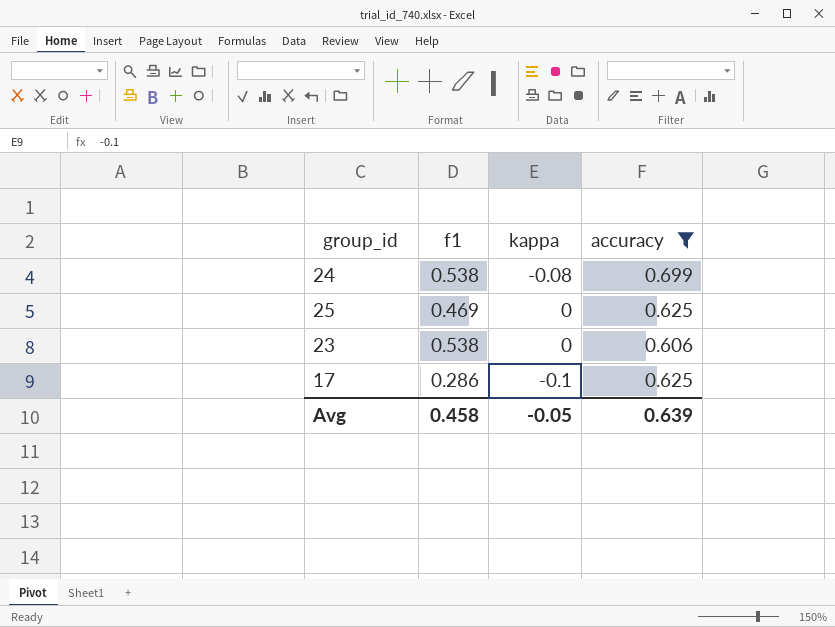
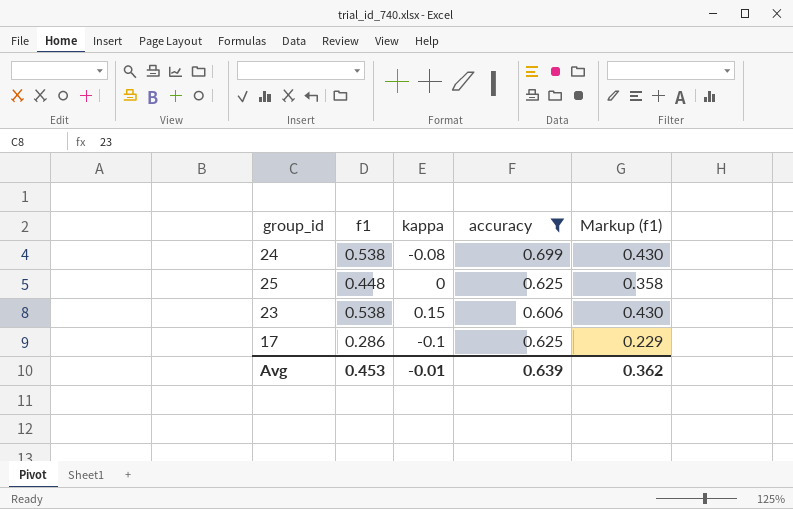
column Markup (f1) | formula: none -> [f1] * 0.8
25 | f1: 0.469 -> 0.448
23 | kappa: 0 -> 0.15
Avg | f1: 0.458 -> 0.453
Avg | kappa: -0.05 -> -0.01

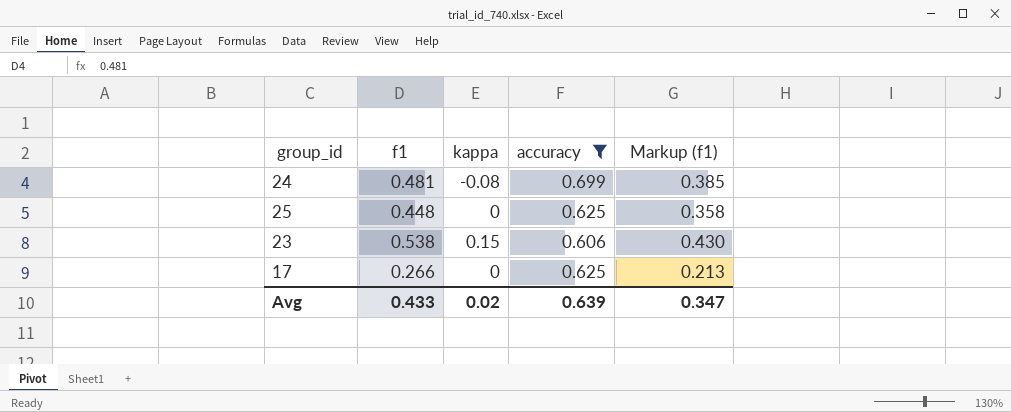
24 | f1: 0.538 -> 0.481
24 | Markup (f1): 0.430 -> 0.385
17 | f1: 0.286 -> 0.266
17 | kappa: -0.1 -> 0
17 | Markup (f1): 0.229 -> 0.213
Avg | f1: 0.453 -> 0.433
Avg | kappa: -0.01 -> 0.02
Avg | Markup (f1): 0.362 -> 0.347

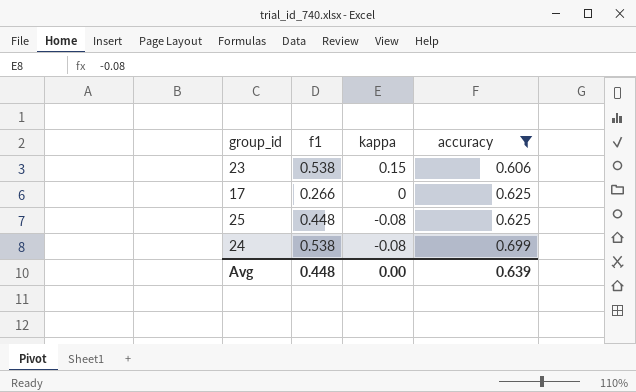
row order: none -> kappa descending
column Markup (f1) | formula: [f1] * 0.8 -> none
25 | kappa: 0 -> -0.08
24 | f1: 0.481 -> 0.538
Avg | f1: 0.433 -> 0.448
Avg | kappa: 0.02 -> 0.00

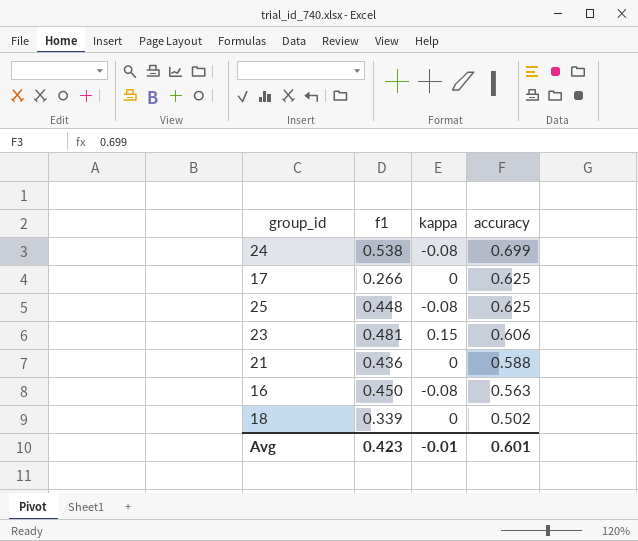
filter: accuracy >= 0.606 -> none
row order: kappa descending -> accuracy descending
23 | f1: 0.538 -> 0.481
Avg | f1: 0.448 -> 0.423
Avg | kappa: 0.00 -> -0.01
Avg | accuracy: 0.639 -> 0.601

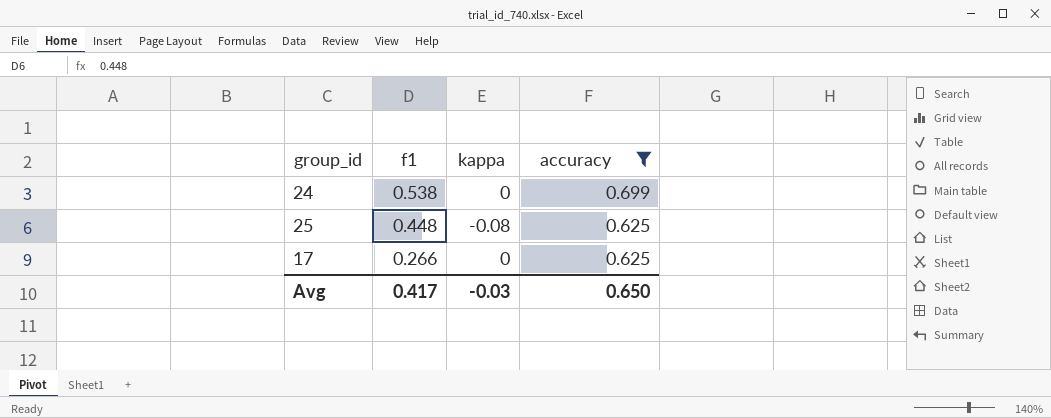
filter: none -> accuracy >= 0.625
row order: accuracy descending -> f1 descending
24 | kappa: -0.08 -> 0
Avg | f1: 0.423 -> 0.417
Avg | kappa: -0.01 -> -0.03
Avg | accuracy: 0.601 -> 0.650

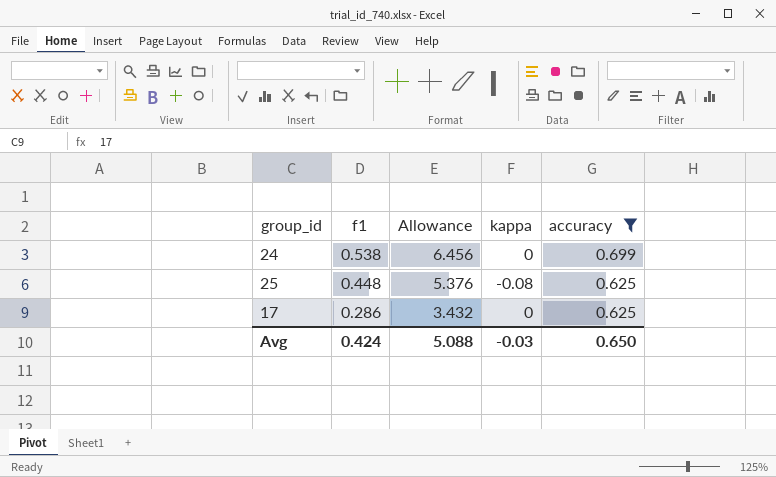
column Allowance | formula: none -> [f1] * 12
17 | f1: 0.266 -> 0.286
Avg | f1: 0.417 -> 0.424

